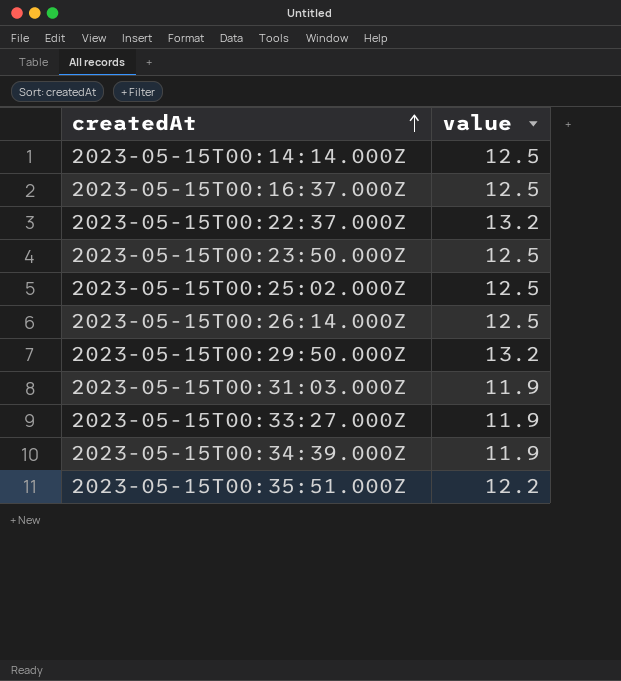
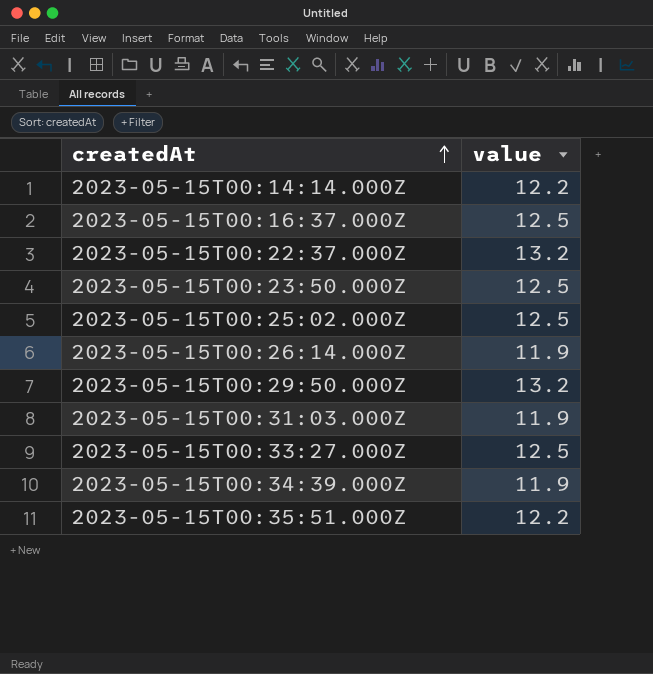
2023-05-15T00:14:14.000Z | value: 12.5 -> 12.2
2023-05-15T00:26:14.000Z | value: 12.5 -> 11.9
2023-05-15T00:33:27.000Z | value: 11.9 -> 12.5

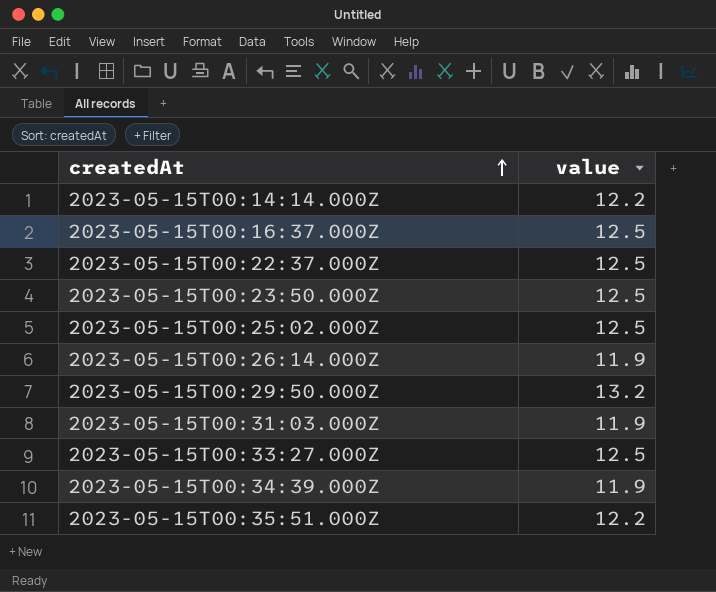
2023-05-15T00:22:37.000Z | value: 13.2 -> 12.5

